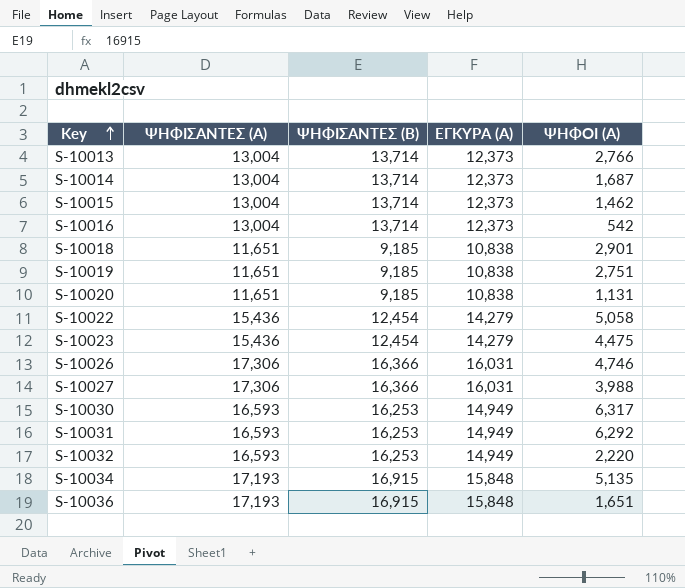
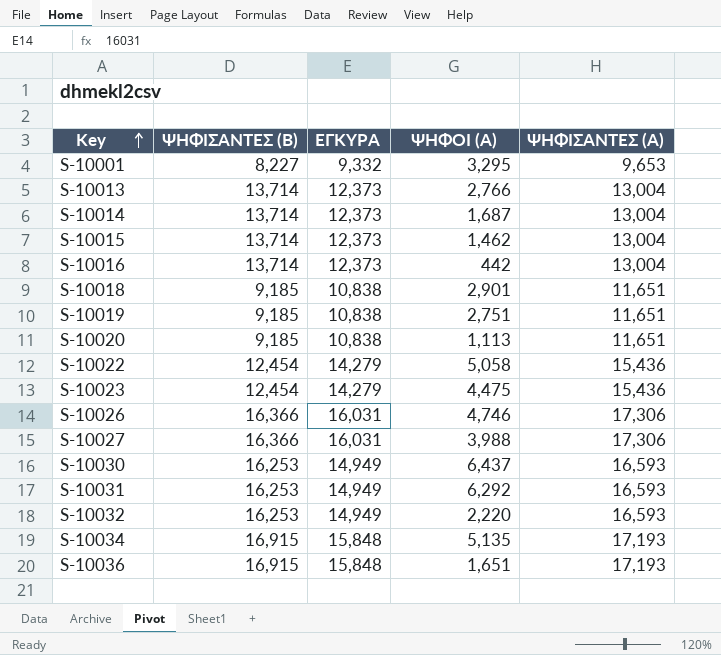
column name: ΕΓΚΥΡΑ (Α) -> ΕΓΚΥΡΑ
column ΨΗΦΙΣΑΝΤΕΣ (Α) | position: 2 -> 5
row S-10001: none -> 8,227 | 9,332 | 3,295 | 9,653
S-10016 | ΨΗΦΟΙ (Α): 542 -> 442
S-10020 | ΨΗΦΟΙ (Α): 1,131 -> 1,113
S-10030 | ΨΗΦΟΙ (Α): 6,317 -> 6,437

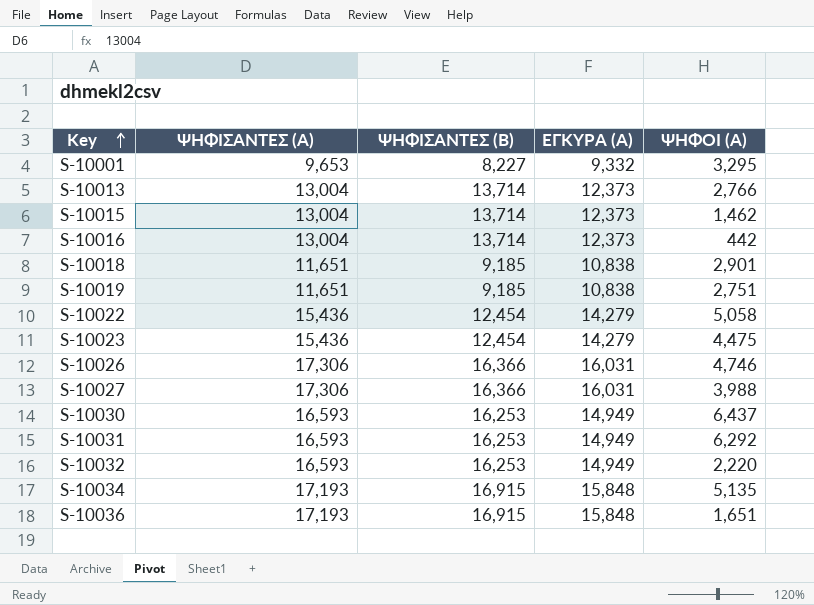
column ΨΗΦΙΣΑΝΤΕΣ (Α) | position: 5 -> 2
column name: ΕΓΚΥΡΑ -> ΕΓΚΥΡΑ (Α)
row S-10014: 13,714 | 12,373 | 1,687 | 13,004 -> none
row S-10020: 9,185 | 10,838 | 1,113 | 11,651 -> none

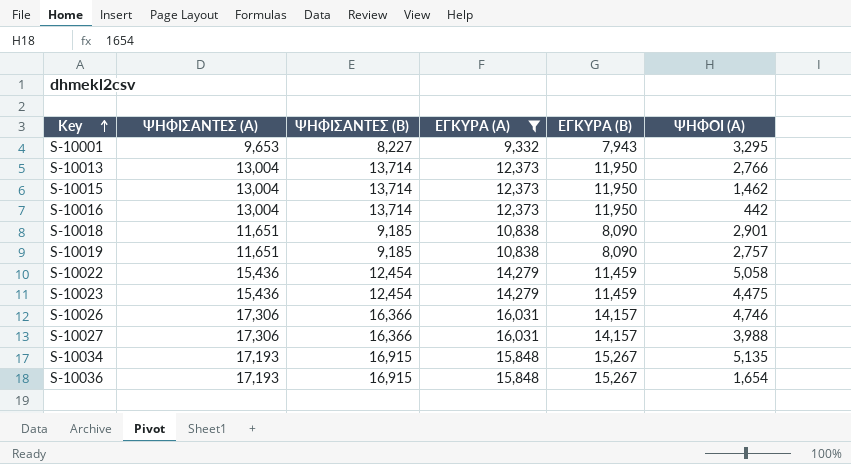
filter: none -> ΕΓΚΥΡΑ (Α) != 14,949
column ΕΓΚΥΡΑ (Β) | position: none -> 5
S-10019 | ΨΗΦΟΙ (Α): 2,751 -> 2,757
S-10036 | ΨΗΦΟΙ (Α): 1,651 -> 1,654

